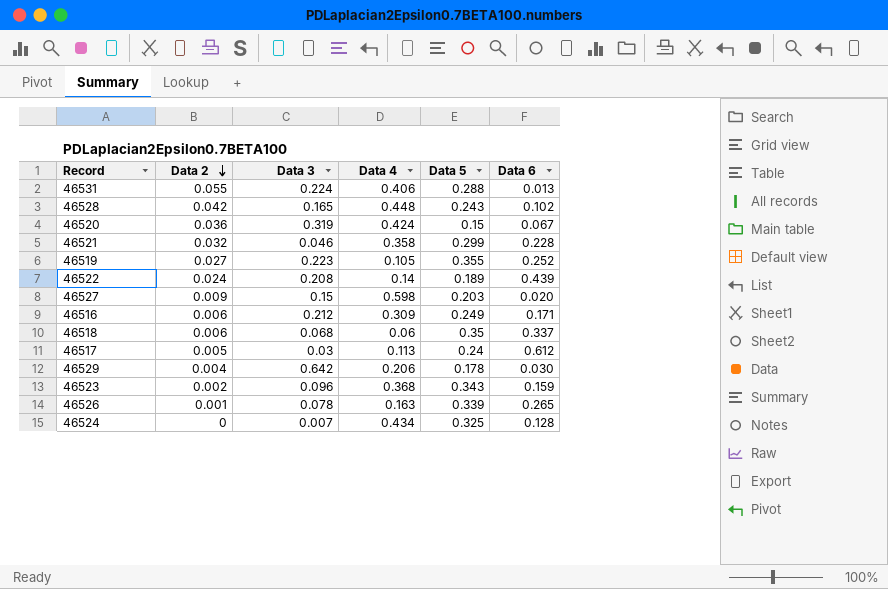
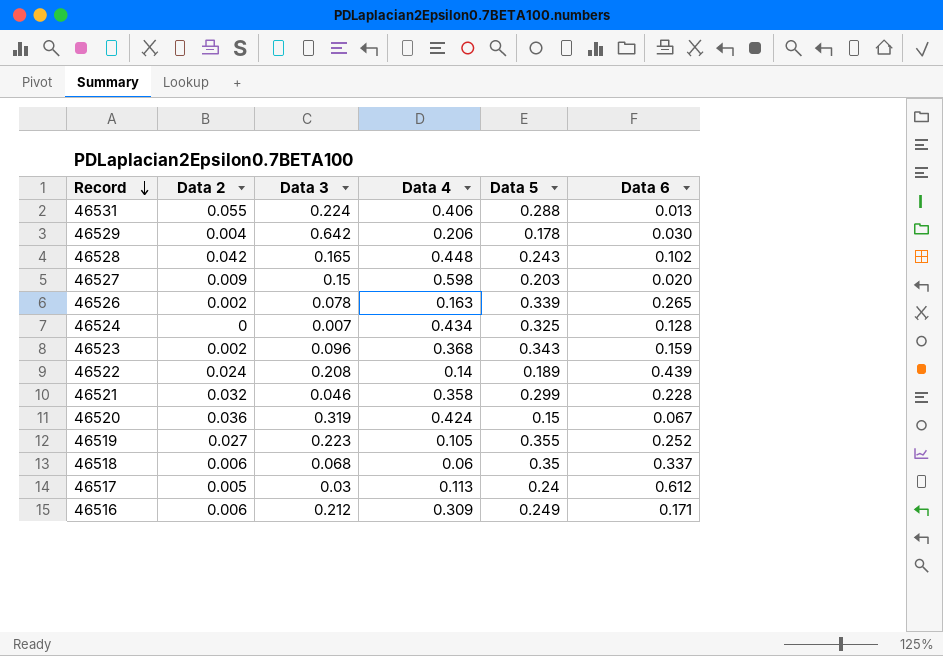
row order: Data 2 descending -> Record descending
46526 | Data 2: 0.001 -> 0.002

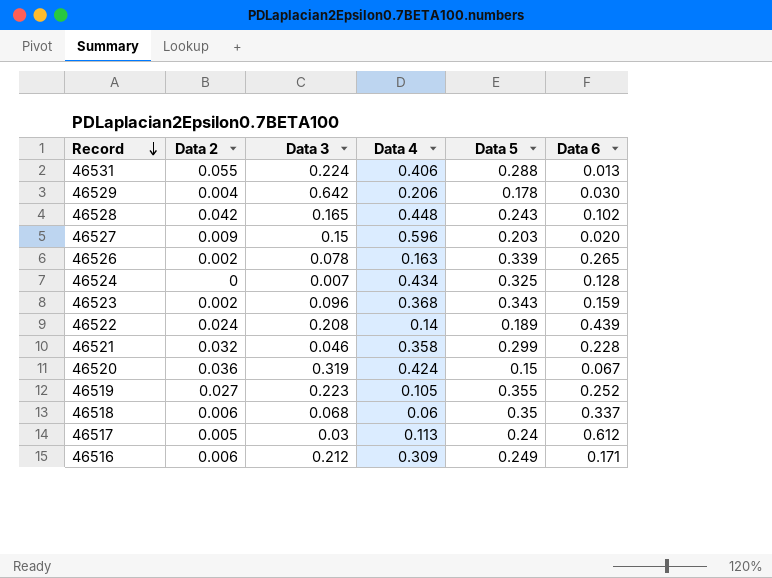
46527 | Data 4: 0.598 -> 0.596

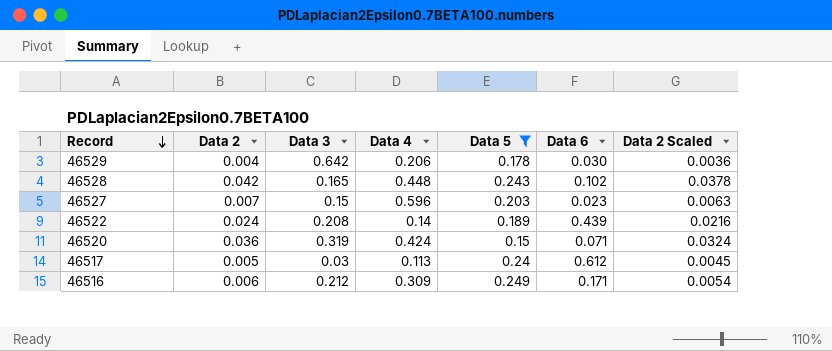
filter: none -> Data 5 <= 0.249
column Data 2 Scaled | formula: none -> [Data 2] * 0.9
46527 | Data 2: 0.009 -> 0.007
46527 | Data 6: 0.020 -> 0.023
46520 | Data 6: 0.067 -> 0.071

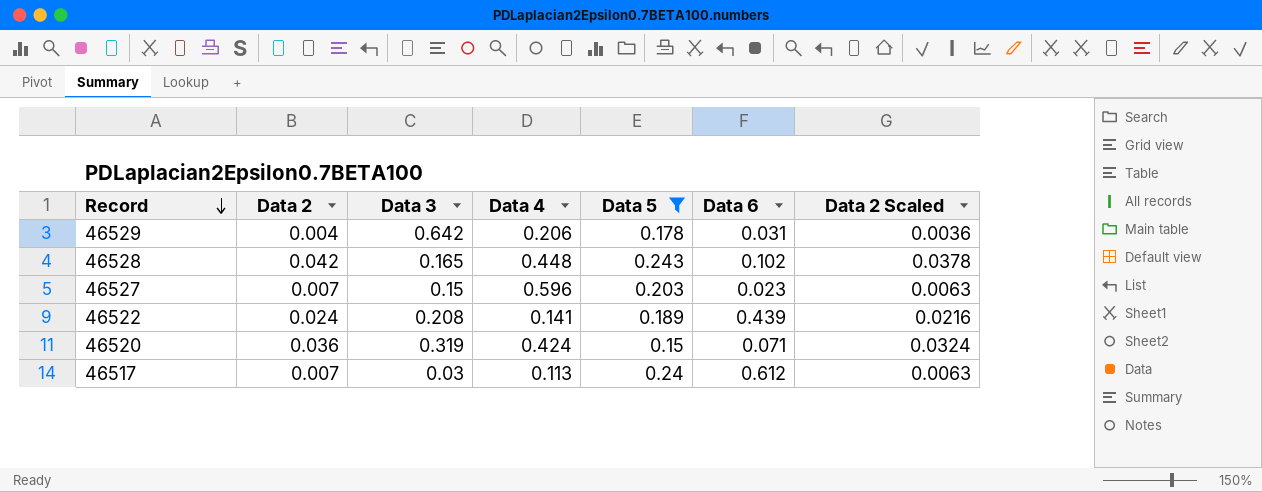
row 46516: 0.006 | 0.212 | 0.309 | 0.249 | 0.171 | 0.0054 -> none
46529 | Data 6: 0.030 -> 0.031
46522 | Data 4: 0.14 -> 0.141
46517 | Data 2: 0.005 -> 0.007
46517 | Data 2 Scaled: 0.0045 -> 0.0063

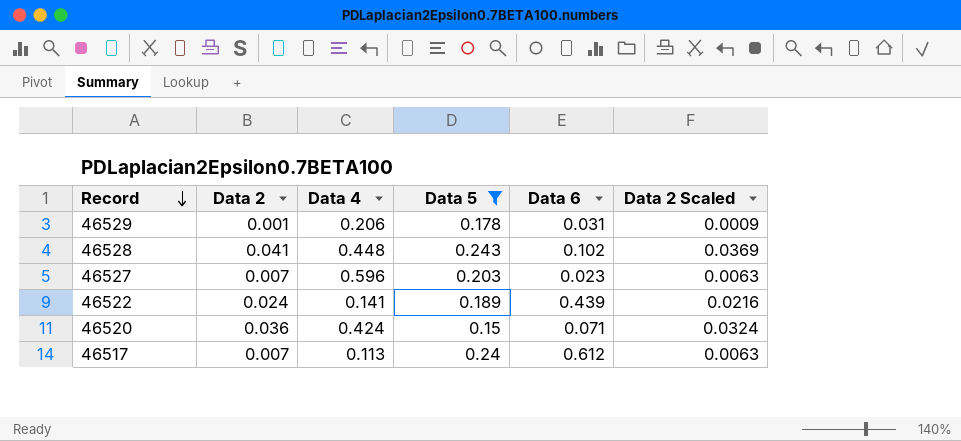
column Data 3 | position: 3 -> none
46529 | Data 2: 0.004 -> 0.001
46529 | Data 2 Scaled: 0.0036 -> 0.0009
46528 | Data 2: 0.042 -> 0.041
46528 | Data 2 Scaled: 0.0378 -> 0.0369

